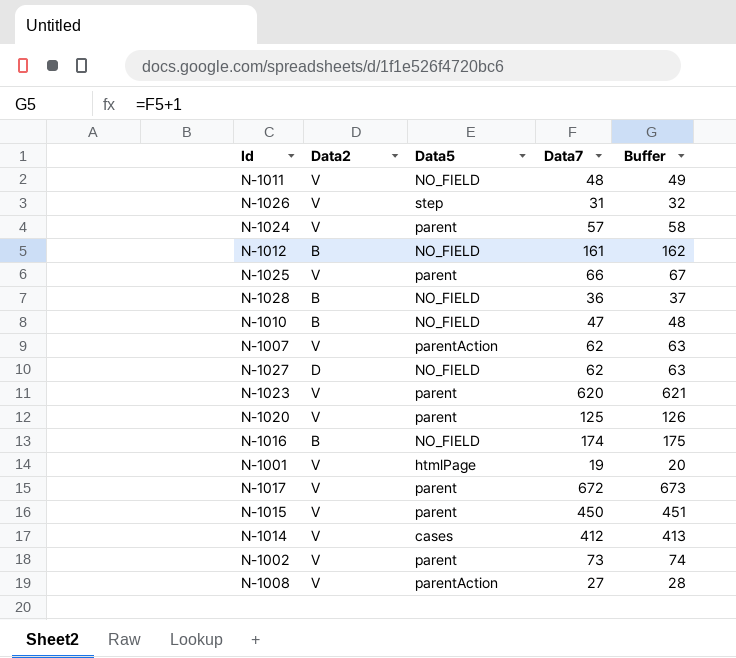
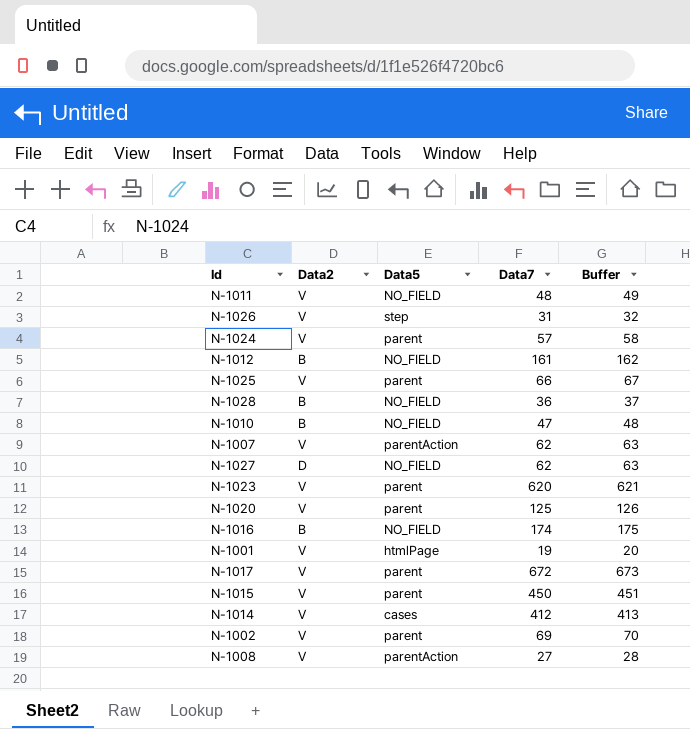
N-1002 | Data7: 73 -> 69
N-1002 | Buffer: 74 -> 70

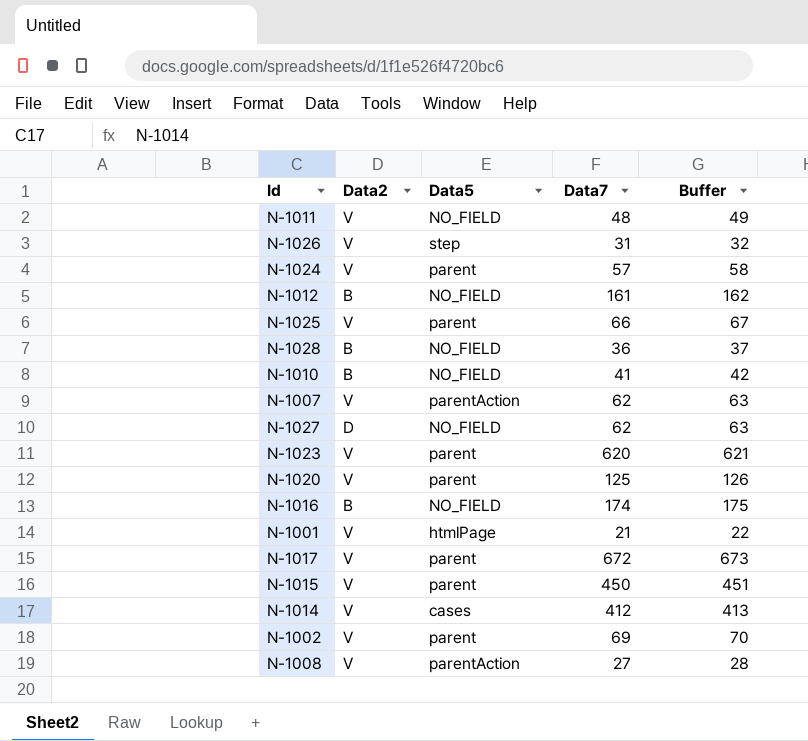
N-1010 | Data7: 47 -> 41
N-1010 | Buffer: 48 -> 42
N-1001 | Data7: 19 -> 21
N-1001 | Buffer: 20 -> 22

